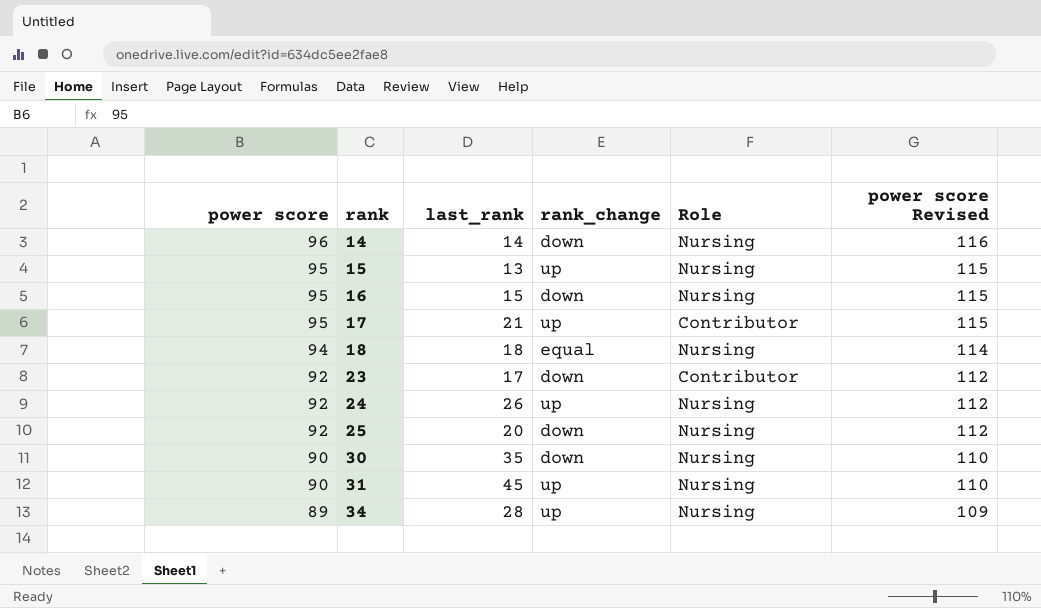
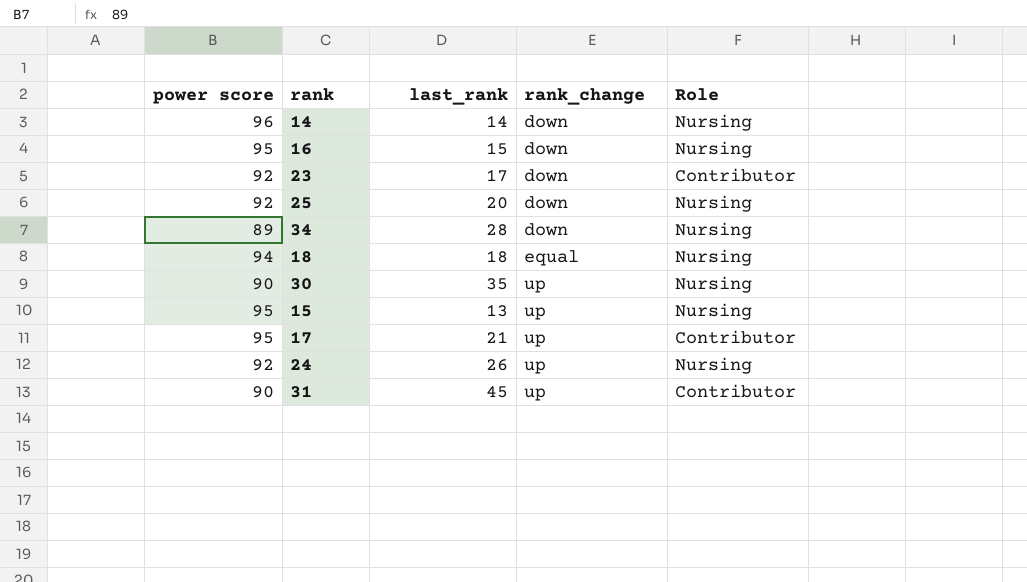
row order: power score descending -> rank_change ascending
column power score Revised | formula: [power score] + 20 -> none
34 | rank_change: up -> down
30 | rank_change: down -> up
31 | Role: Nursing -> Contributor

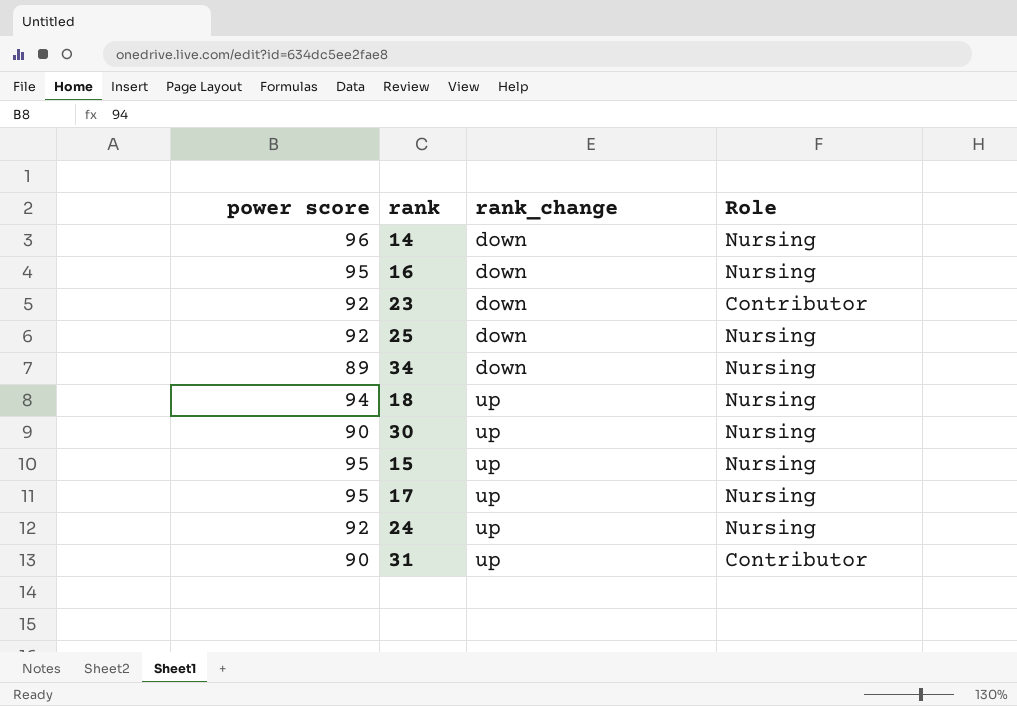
column last_rank | position: 3 -> none
18 | rank_change: equal -> up
17 | Role: Contributor -> Nursing

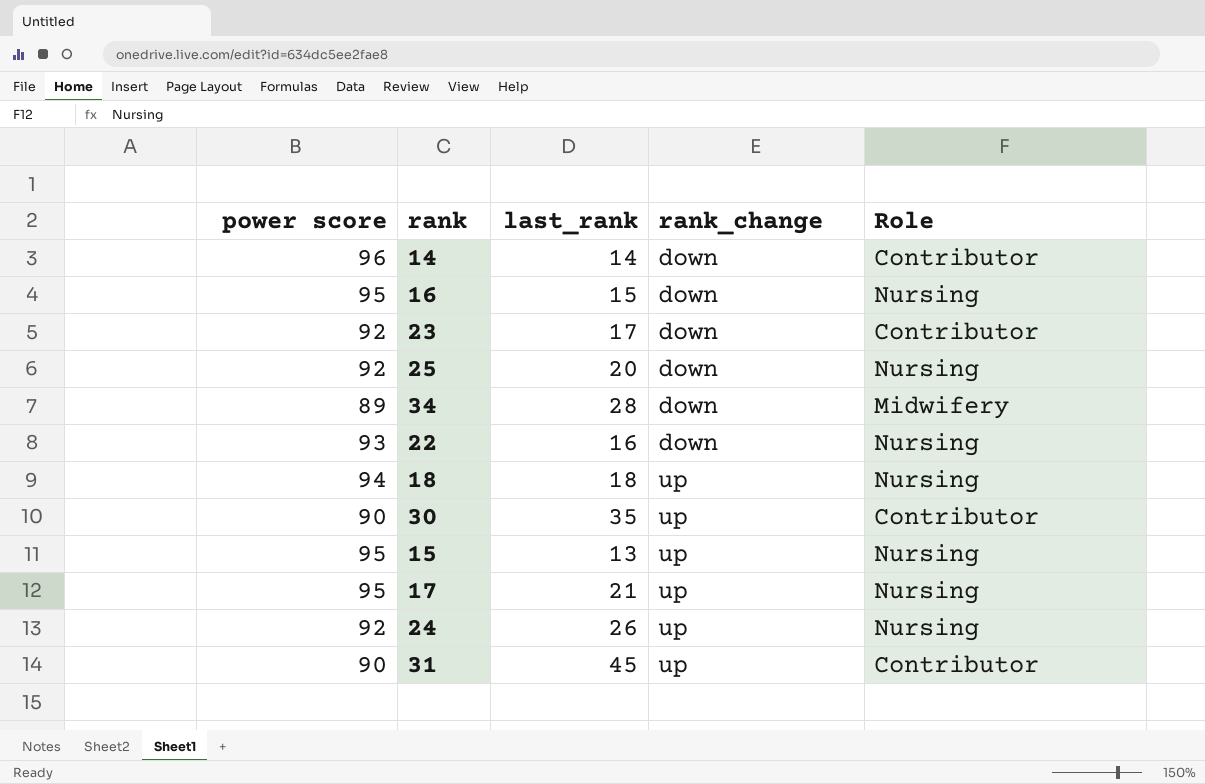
column last_rank | position: none -> 3
14 | Role: Nursing -> Contributor
34 | Role: Nursing -> Midwifery
row 22: none -> 93 | 16 | down | Nursing
30 | Role: Nursing -> Contributor

